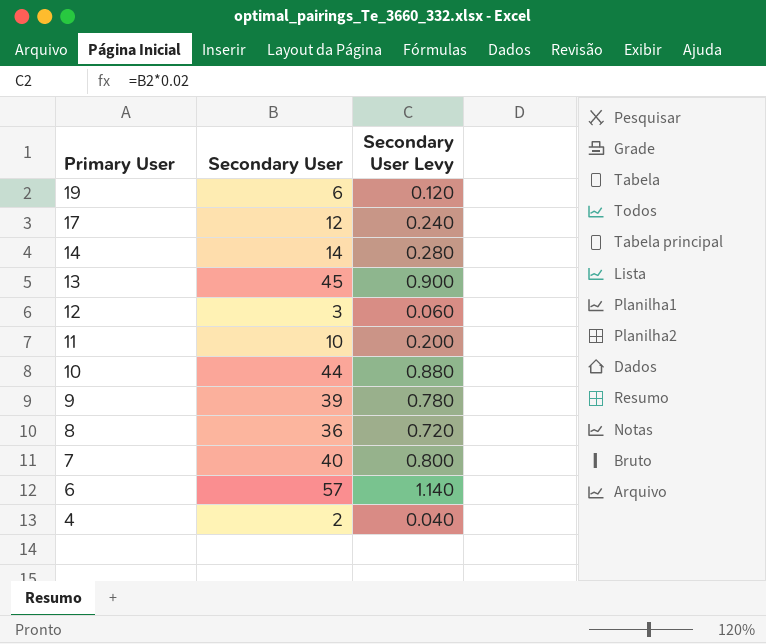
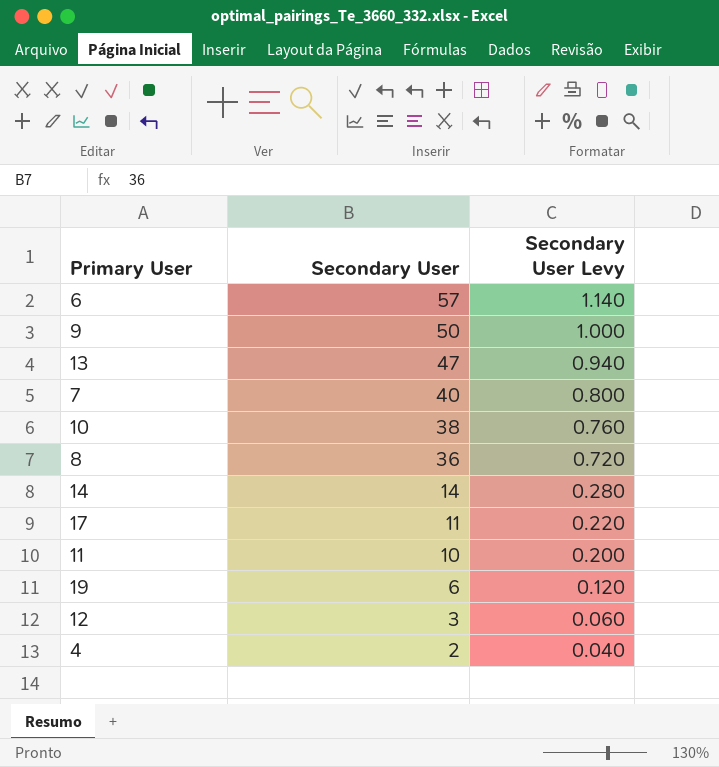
row order: Primary User descending -> Secondary User descending
9 | Secondary User: 39 -> 50
9 | Secondary User Levy: 0.780 -> 1.000
13 | Secondary User: 45 -> 47
13 | Secondary User Levy: 0.900 -> 0.940
10 | Secondary User: 44 -> 38
10 | Secondary User Levy: 0.880 -> 0.760
17 | Secondary User: 12 -> 11
17 | Secondary User Levy: 0.240 -> 0.220

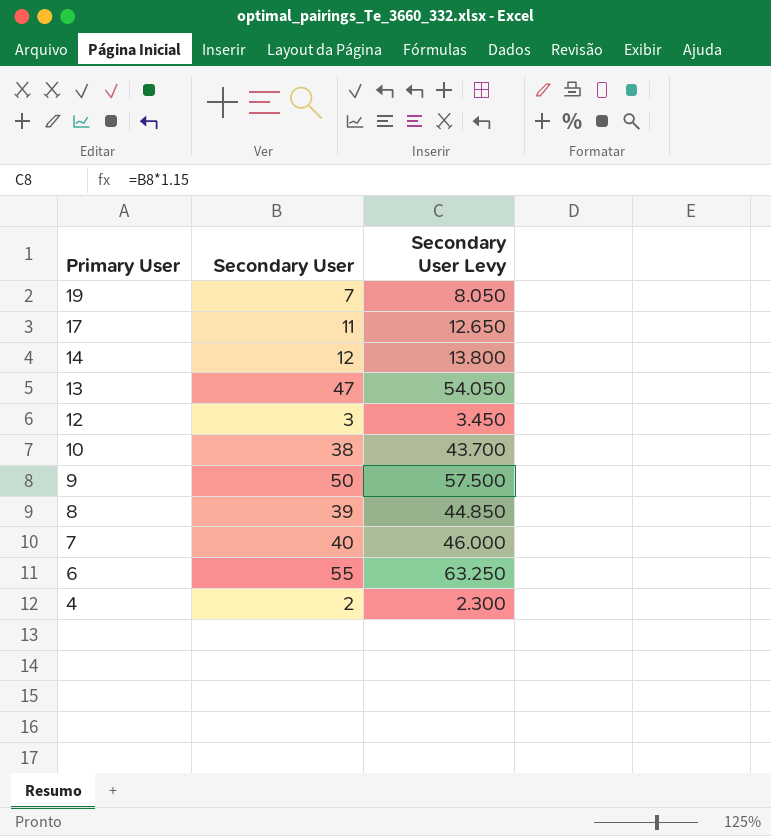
row order: Secondary User descending -> Primary User descending
column Secondary User Levy | formula: [Secondary User] * 0.02 -> [Secondary User] * 1.15
row 11: 10 | 0.200 -> none
19 | Secondary User: 6 -> 7
14 | Secondary User: 14 -> 12
8 | Secondary User: 36 -> 39
6 | Secondary User: 57 -> 55

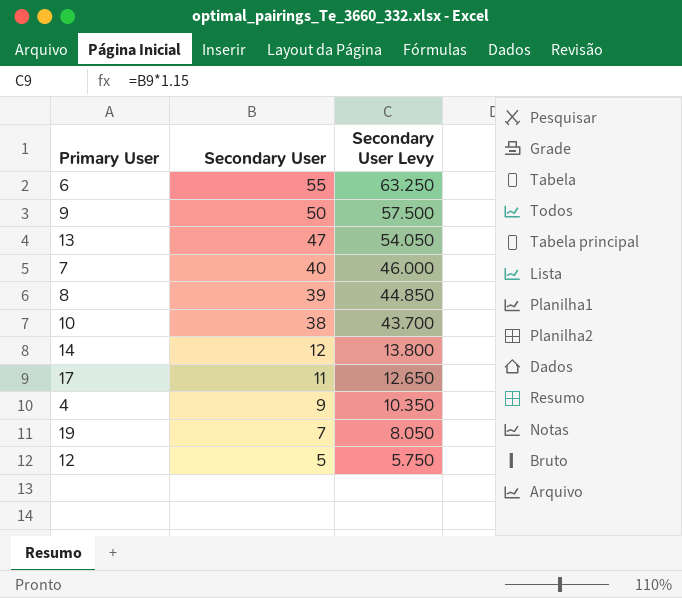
row order: Primary User descending -> Secondary User descending
4 | Secondary User: 2 -> 9
4 | Secondary User Levy: 2.300 -> 10.350
12 | Secondary User: 3 -> 5
12 | Secondary User Levy: 3.450 -> 5.750

